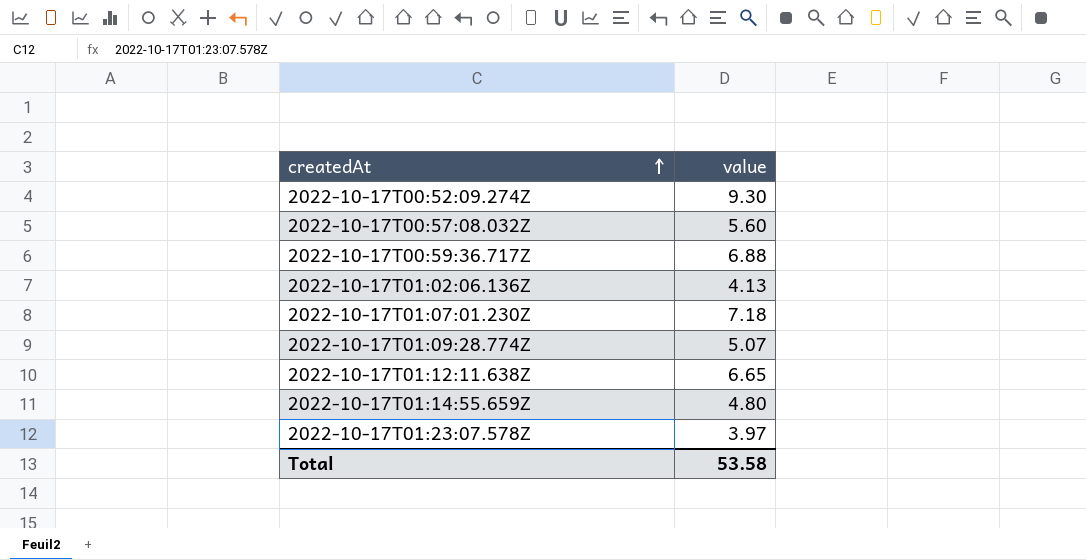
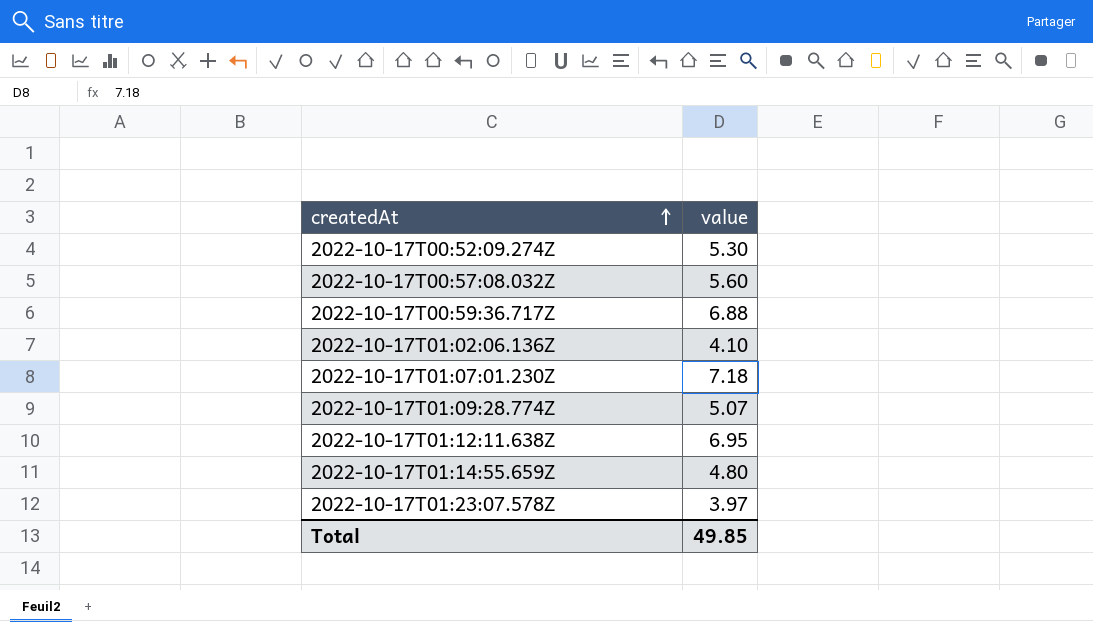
2022-10-17T00:52:09.274Z | value: 9.30 -> 5.30
2022-10-17T01:02:06.136Z | value: 4.13 -> 4.10
2022-10-17T01:12:11.638Z | value: 6.65 -> 6.95
Total | value: 53.58 -> 49.85

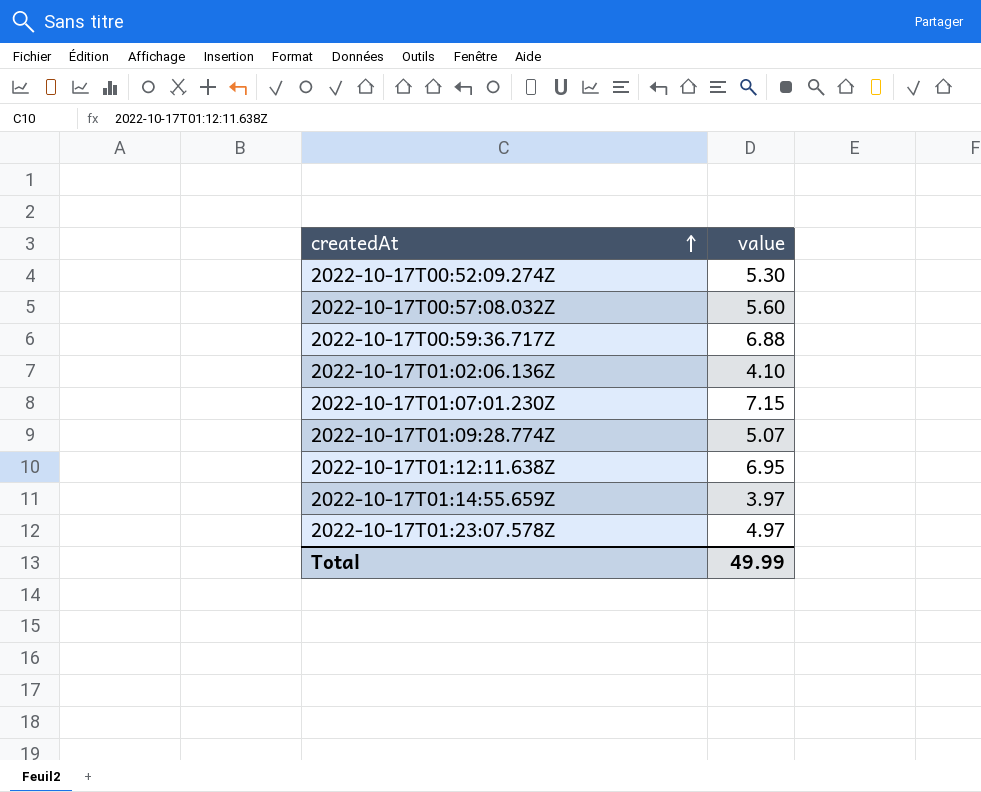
2022-10-17T01:07:01.230Z | value: 7.18 -> 7.15
2022-10-17T01:14:55.659Z | value: 4.80 -> 3.97
2022-10-17T01:23:07.578Z | value: 3.97 -> 4.97
Total | value: 49.85 -> 49.99

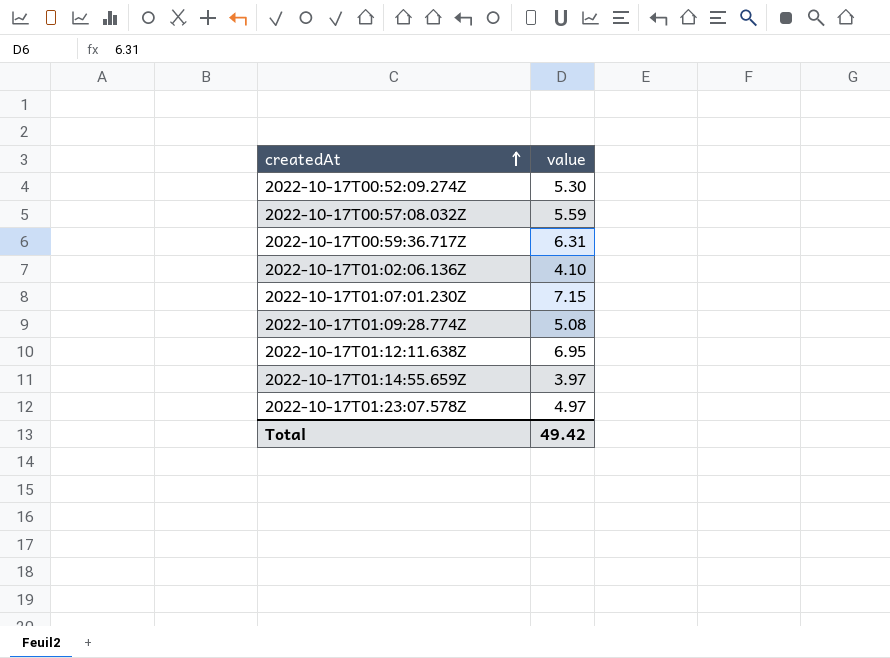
2022-10-17T00:57:08.032Z | value: 5.60 -> 5.59
2022-10-17T00:59:36.717Z | value: 6.88 -> 6.31
2022-10-17T01:09:28.774Z | value: 5.07 -> 5.08
Total | value: 49.99 -> 49.42

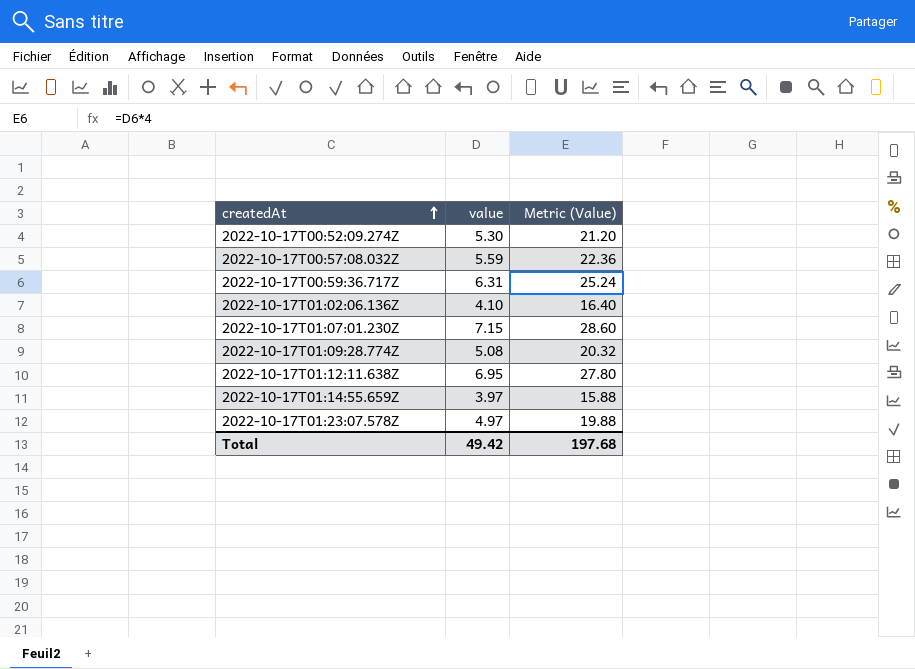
column Metric (Value) | formula: none -> [value] * 4

